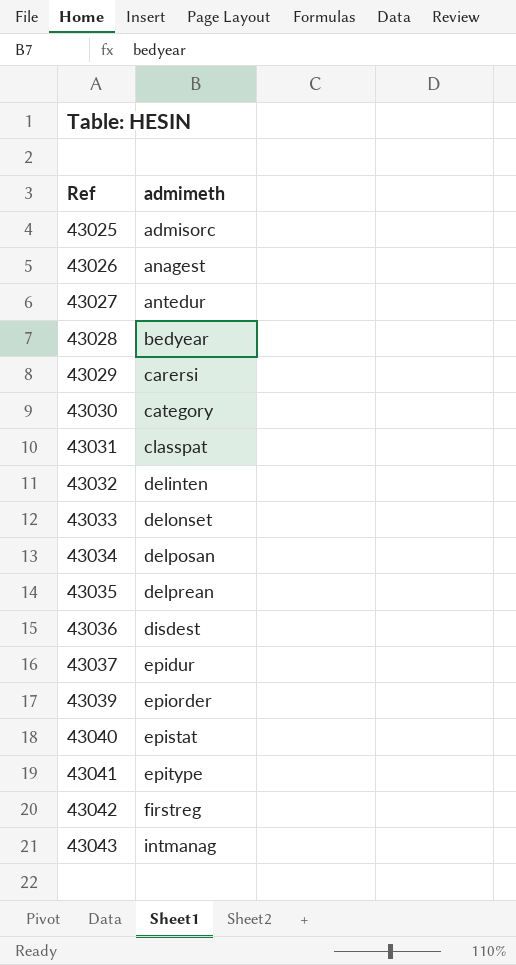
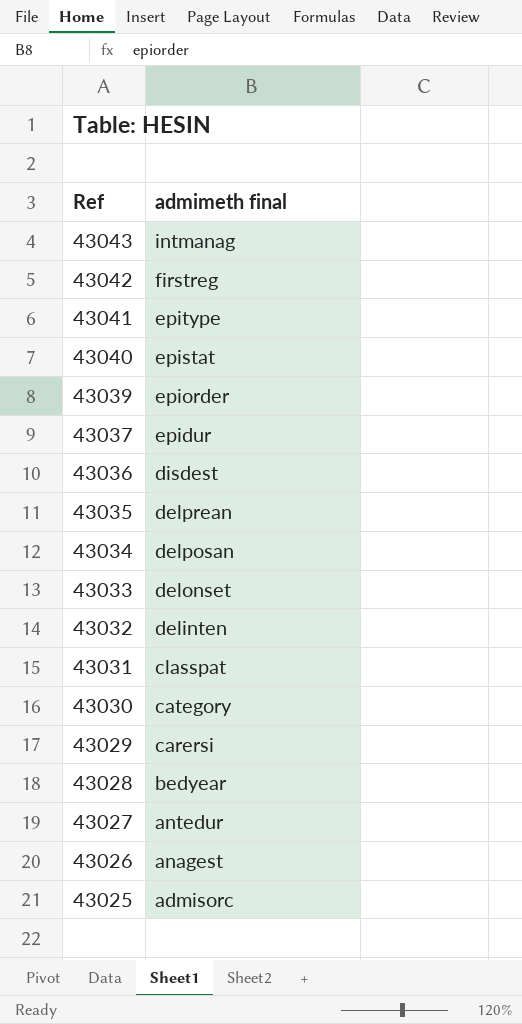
row order: Ref ascending -> Ref descending
column name: admimeth -> admimeth final

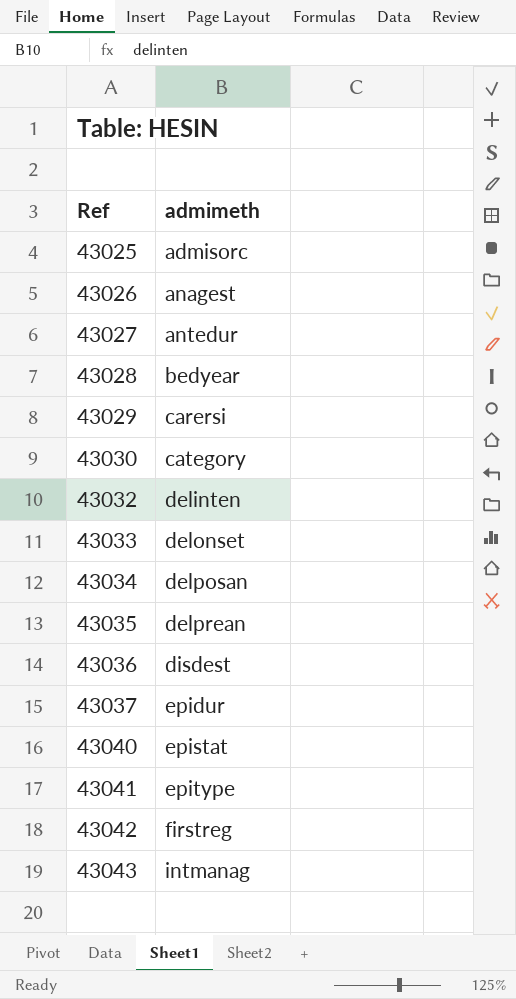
row order: Ref descending -> Ref ascending
column name: admimeth final -> admimeth
row 43039: epiorder -> none
row 43031: classpat -> none

